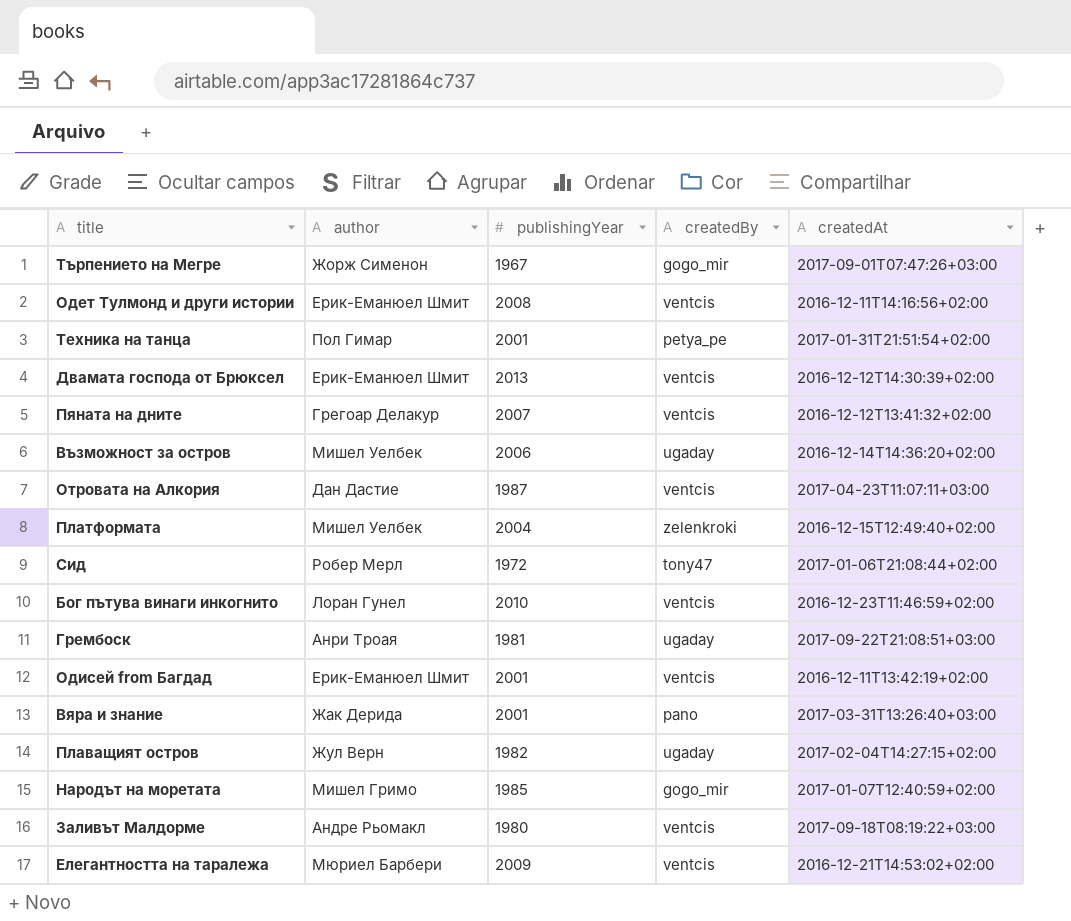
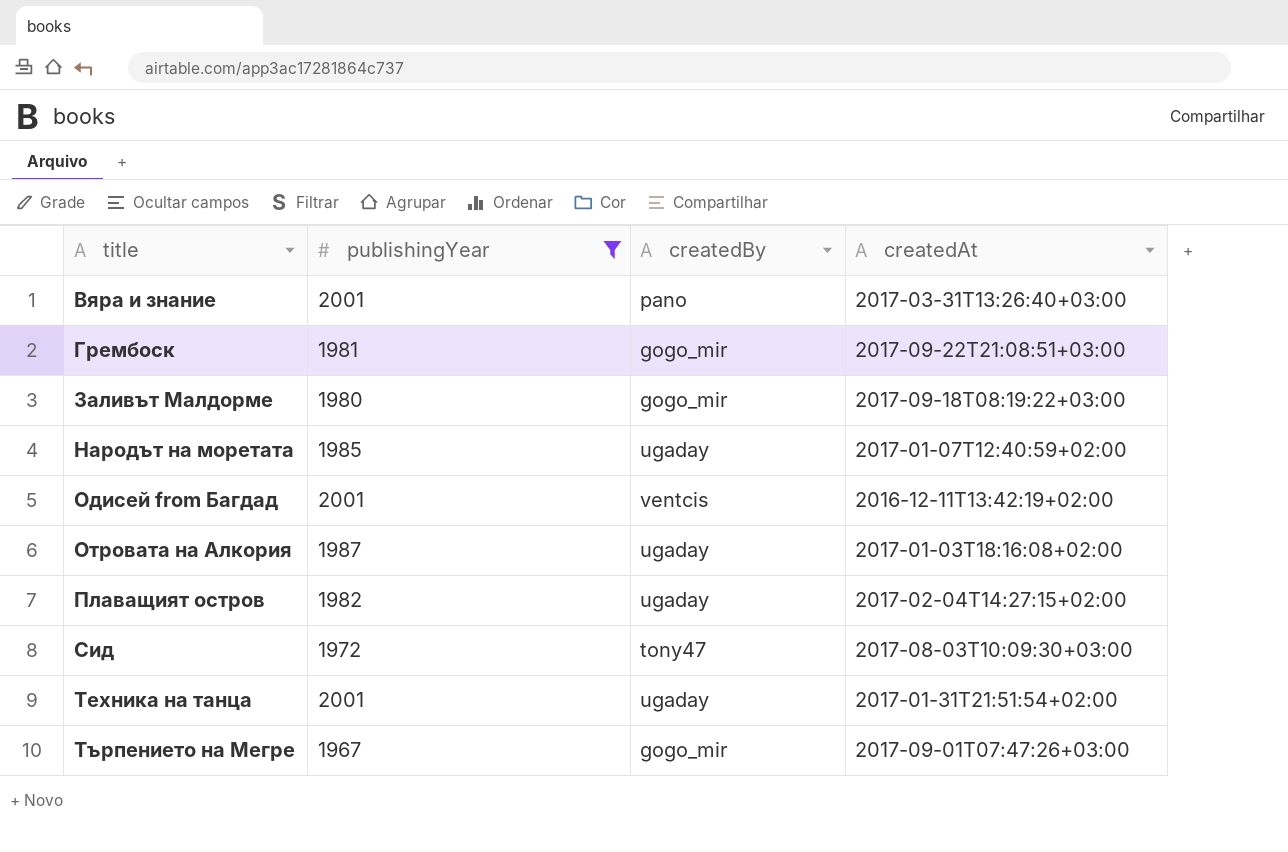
filter: none -> publishingYear <= 2001
row order: none -> title ascending
column author | position: 2 -> none
Грембоск | createdBy: ugaday -> gogo_mir
Заливът Малдорме | createdBy: ventcis -> gogo_mir
Народът на моретата | createdBy: gogo_mir -> ugaday
Отровата на Алкория | createdBy: ventcis -> ugaday
Отровата на Алкория | createdAt: 2017-04-23T11:07:11+03:00 -> 2017-01-03T18:16:08+02:00
Сид | createdAt: 2017-01-06T21:08:44+02:00 -> 2017-08-03T10:09:30+03:00
Техника на танца | createdBy: petya_pe -> ugaday

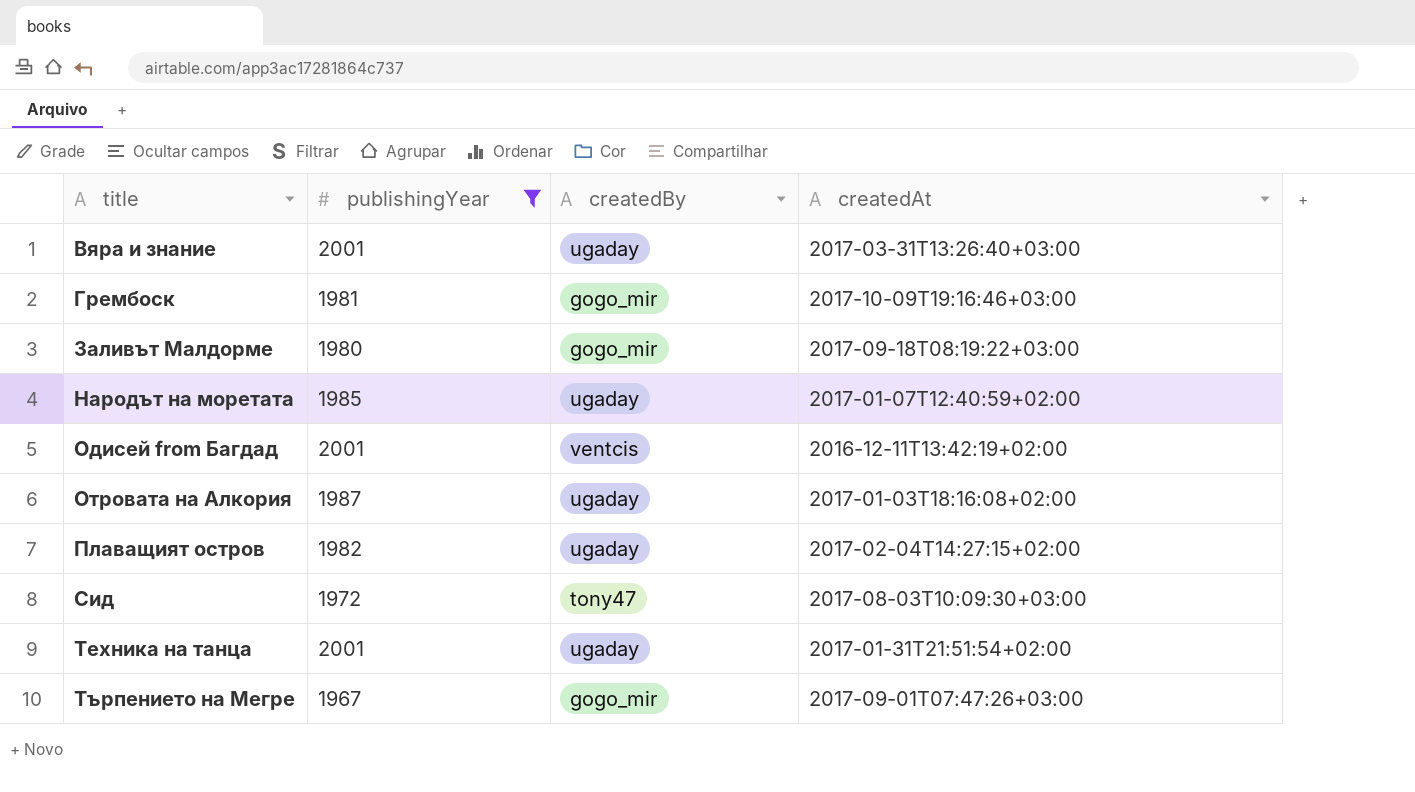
Вяра и знание | createdBy: pano -> ugaday
Грембоск | createdAt: 2017-09-22T21:08:51+03:00 -> 2017-10-09T19:16:46+03:00

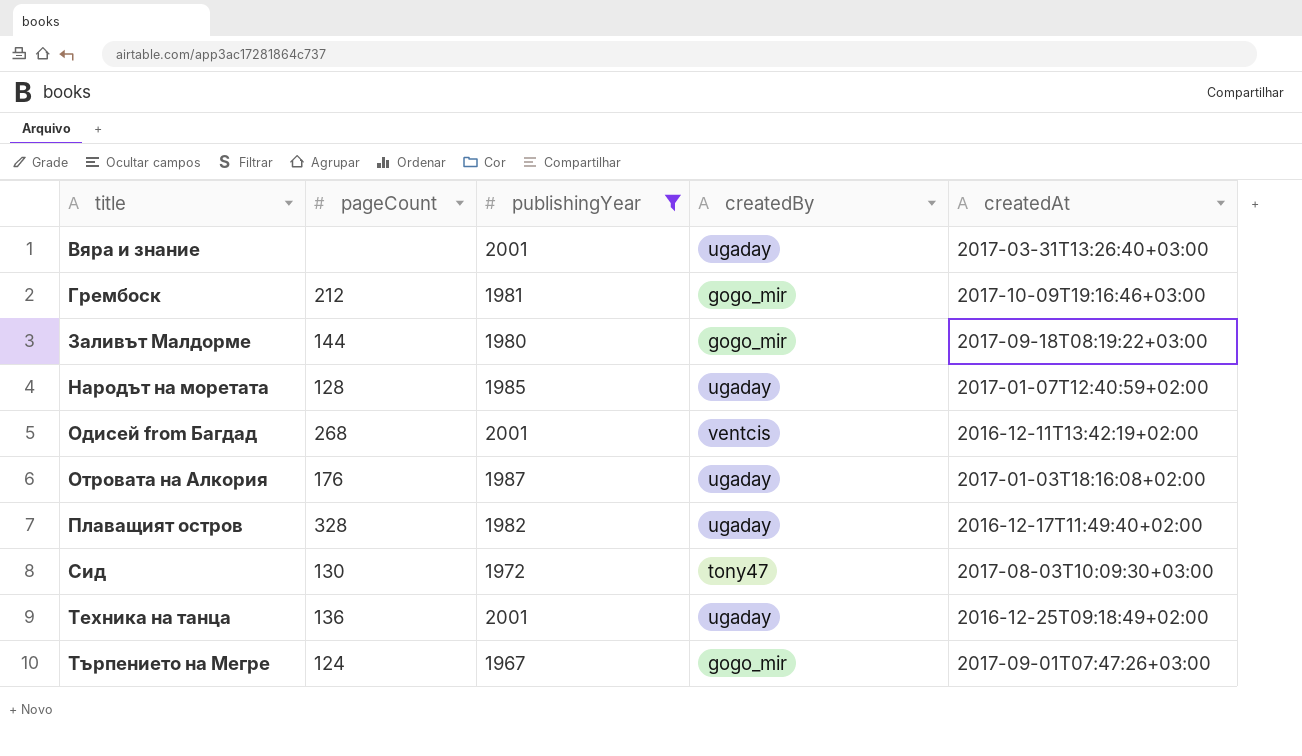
column pageCount | position: none -> 2
Плаващият остров | createdAt: 2017-02-04T14:27:15+02:00 -> 2016-12-17T11:49:40+02:00
Техника на танца | createdAt: 2017-01-31T21:51:54+02:00 -> 2016-12-25T09:18:49+02:00

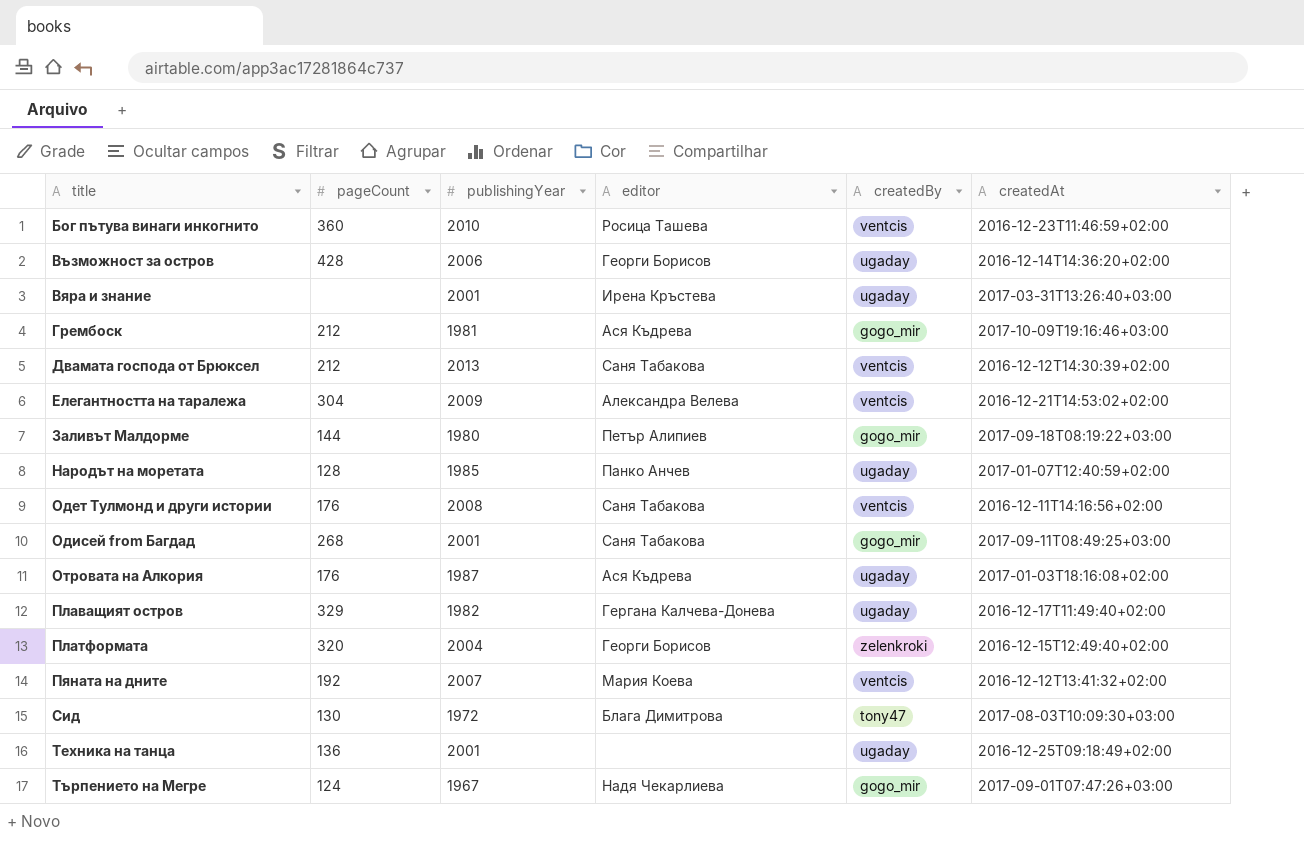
filter: publishingYear <= 2001 -> none
column editor | position: none -> 4
Одисей from Багдад | createdBy: ventcis -> gogo_mir
Одисей from Багдад | createdAt: 2016-12-11T13:42:19+02:00 -> 2017-09-11T08:49:25+03:00
Плаващият остров | pageCount: 328 -> 329

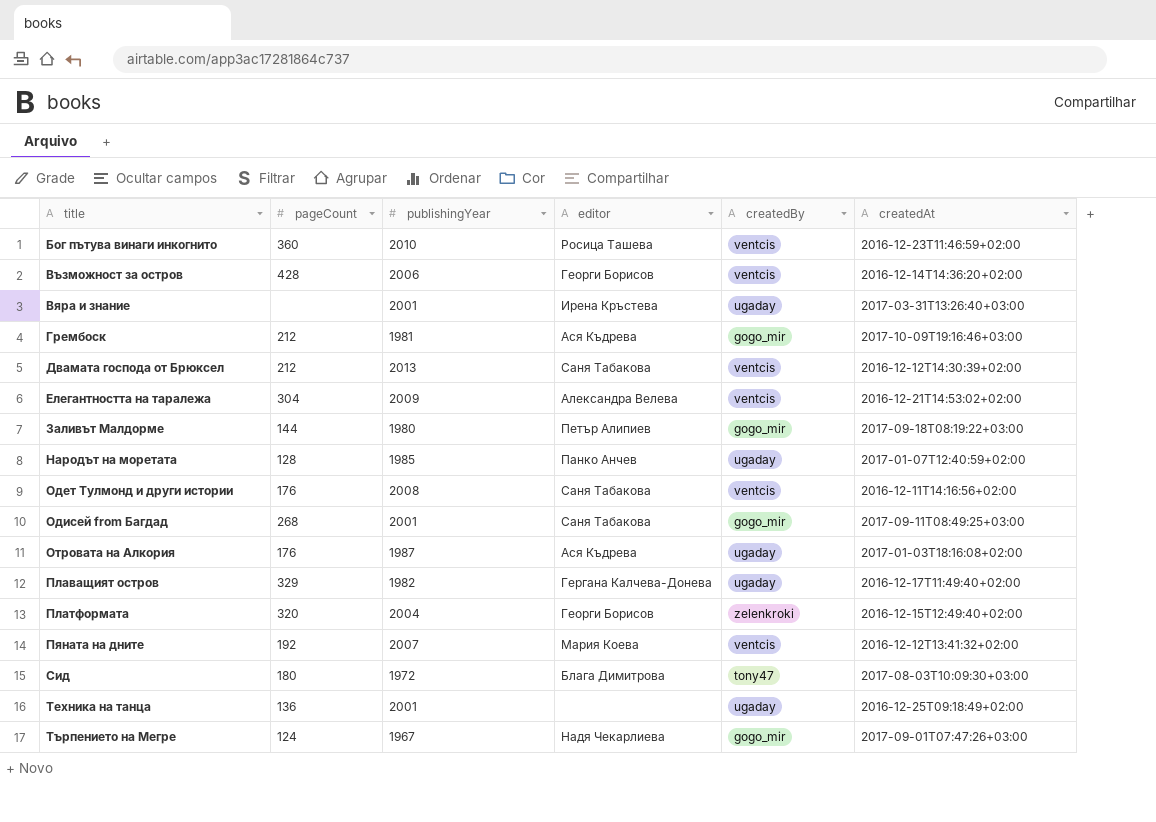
Възможност за остров | createdBy: ugaday -> ventcis
Сид | pageCount: 130 -> 180

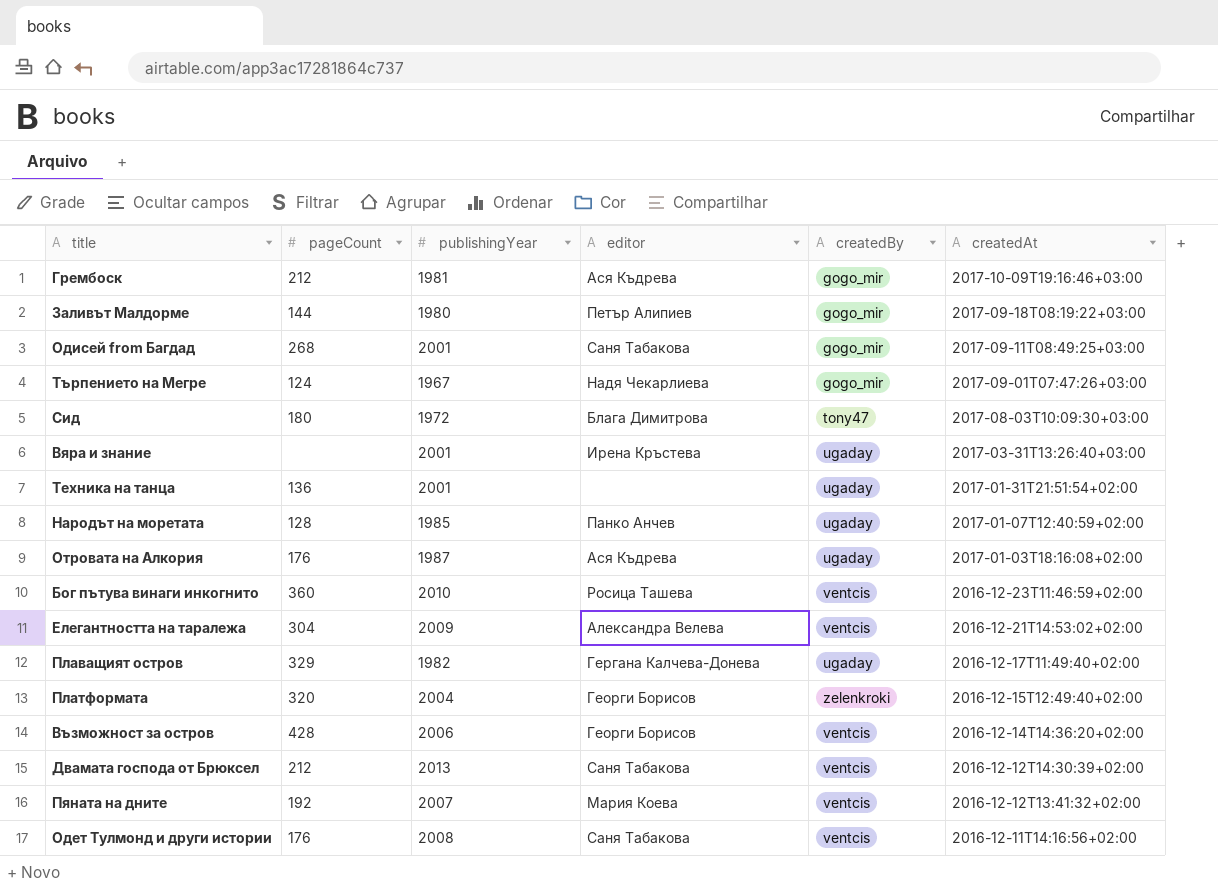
row order: title ascending -> createdAt descending
Техника на танца | createdAt: 2016-12-25T09:18:49+02:00 -> 2017-01-31T21:51:54+02:00

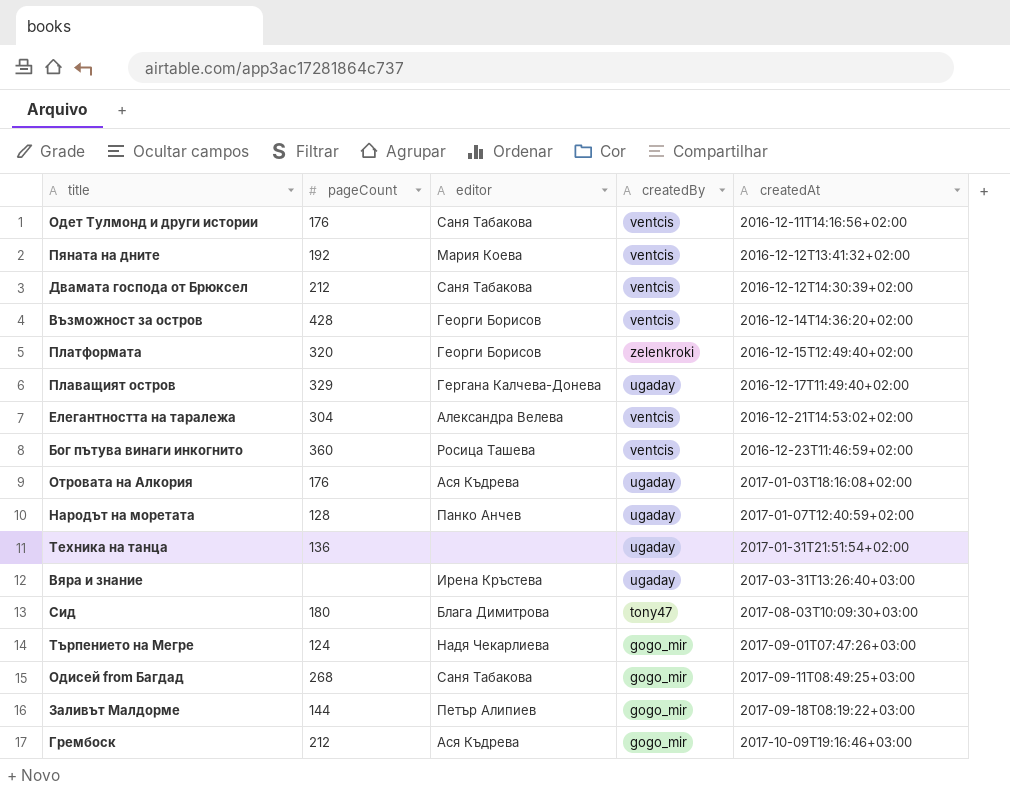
row order: createdAt descending -> createdAt ascending
column publishingYear | position: 3 -> none

